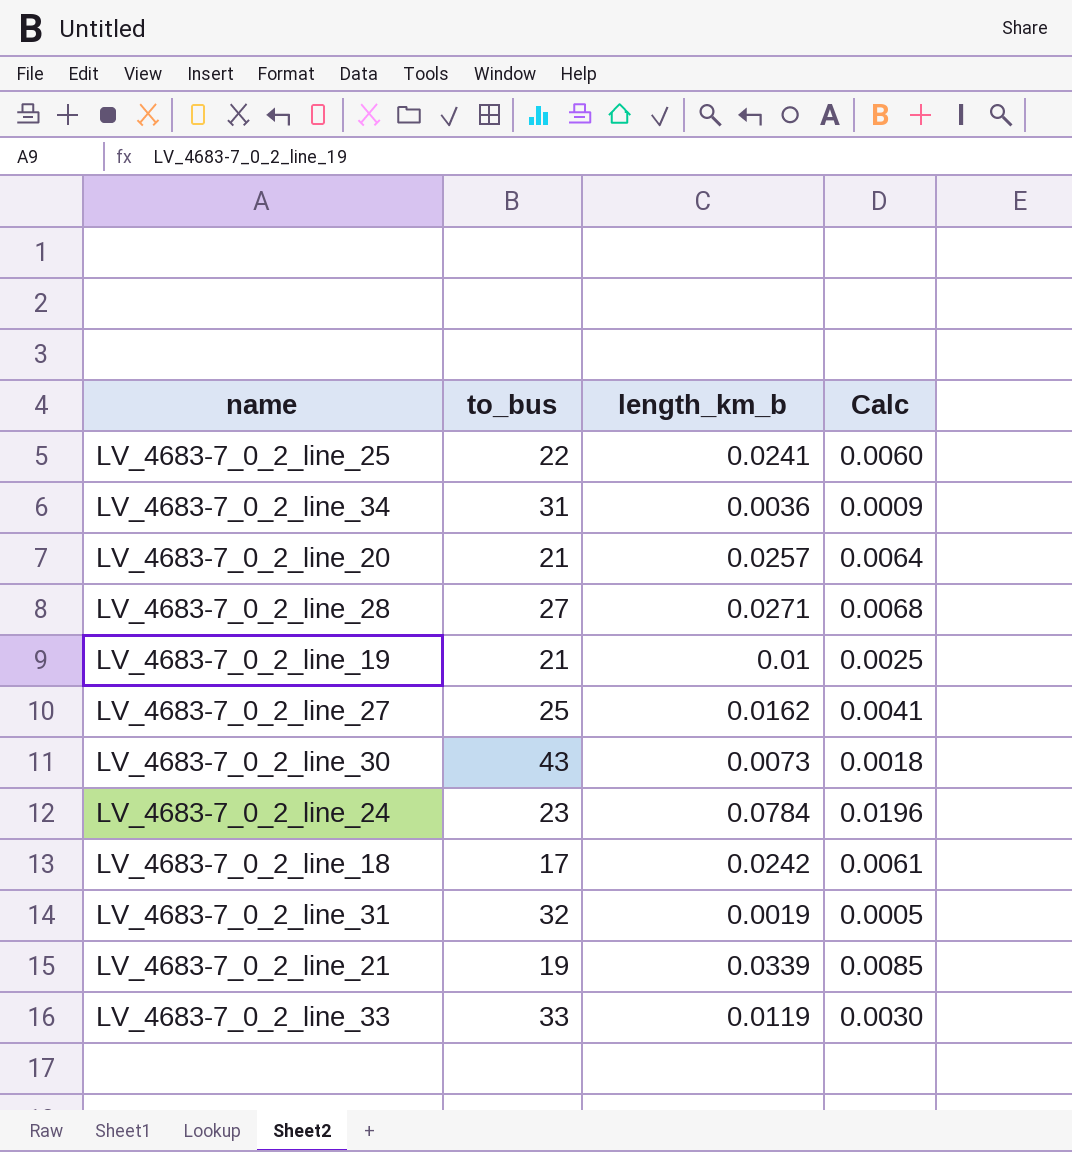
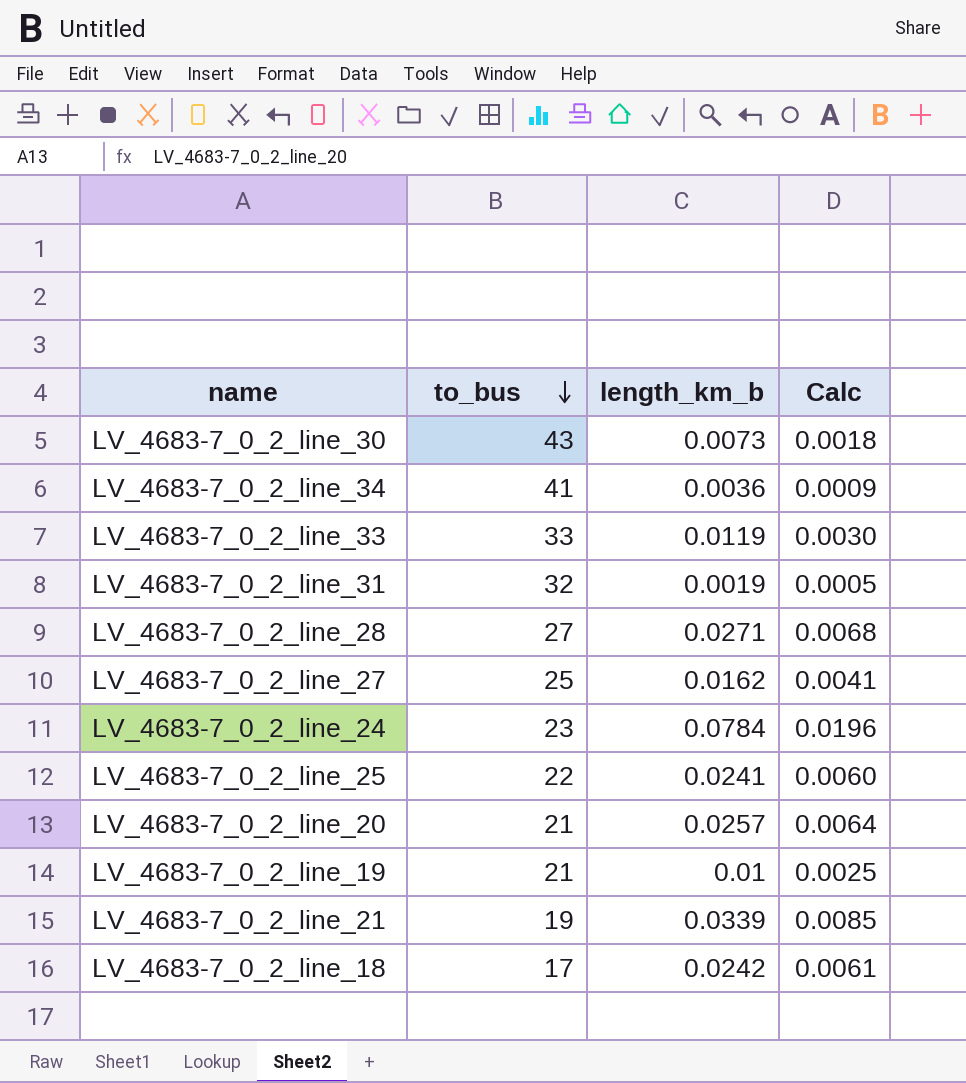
row order: none -> to_bus descending
LV_4683-7_0_2_line_34 | to_bus: 31 -> 41

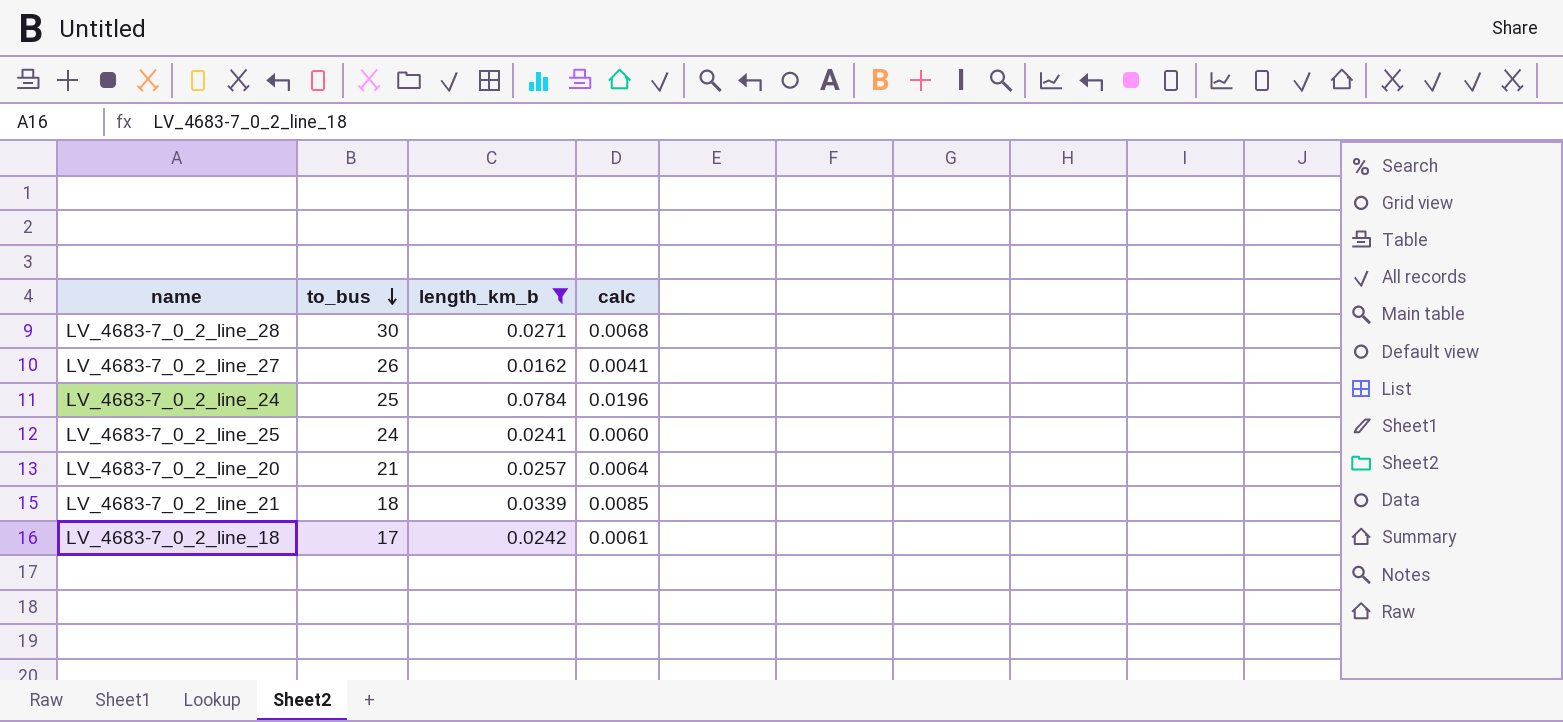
filter: none -> length_km_b >= 0.0162
column name: Calc -> calc
LV_4683-7_0_2_line_28 | to_bus: 27 -> 30
LV_4683-7_0_2_line_27 | to_bus: 25 -> 26
LV_4683-7_0_2_line_24 | to_bus: 23 -> 25
LV_4683-7_0_2_line_25 | to_bus: 22 -> 24
LV_4683-7_0_2_line_21 | to_bus: 19 -> 18

